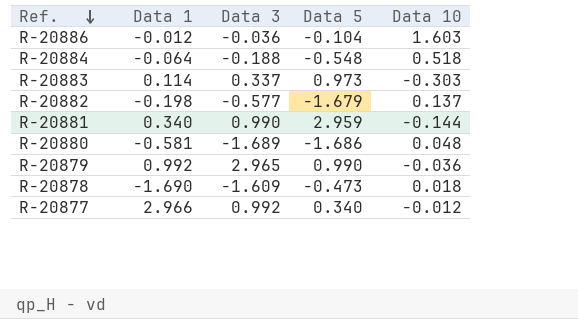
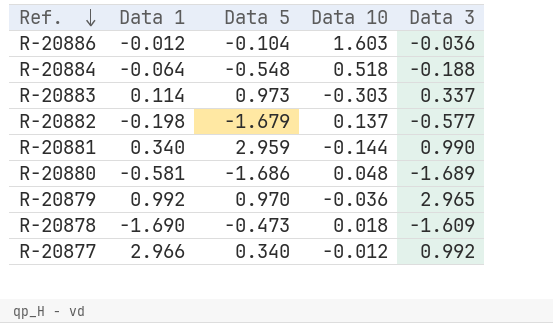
column Data 3 | position: 3 -> 5
R-20879 | Data 5: 0.990 -> 0.970

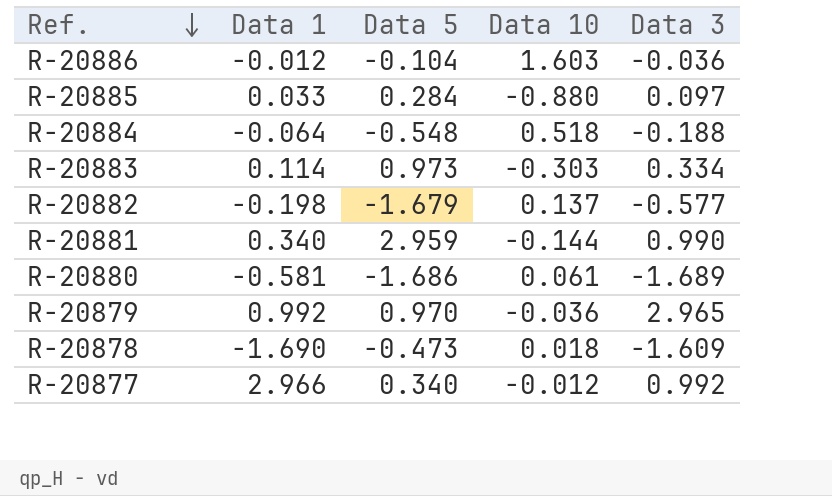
row R-20885: none -> 0.033 | 0.284 | -0.880 | 0.097
R-20883 | Data 3: 0.337 -> 0.334
R-20880 | Data 10: 0.048 -> 0.061

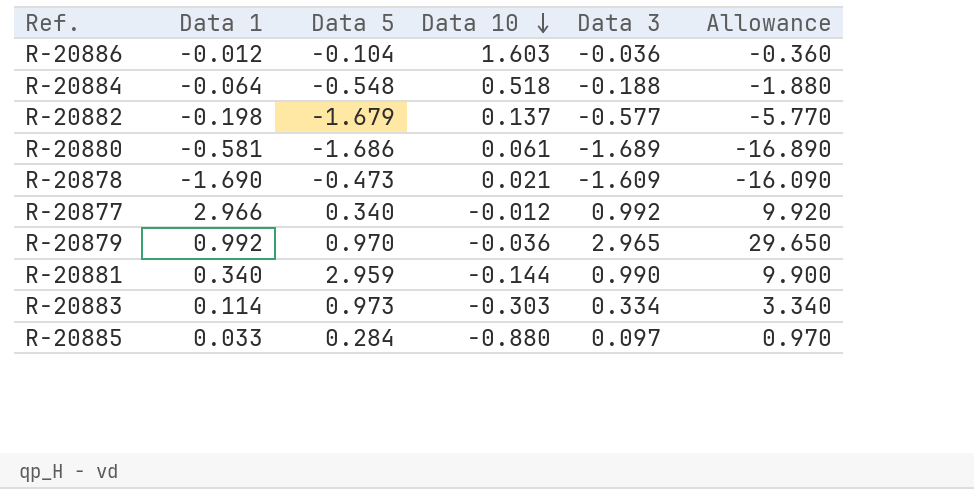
row order: Ref. descending -> Data 10 descending
column Allowance | formula: none -> [Data 3] * 10
R-20878 | Data 10: 0.018 -> 0.021

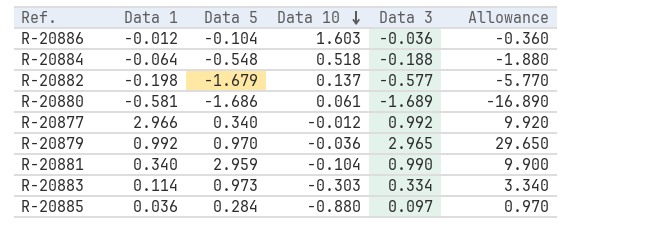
row R-20878: -1.690 | -0.473 | 0.021 | -1.609 | -16.090 -> none
R-20881 | Data 10: -0.144 -> -0.104
R-20885 | Data 1: 0.033 -> 0.036

